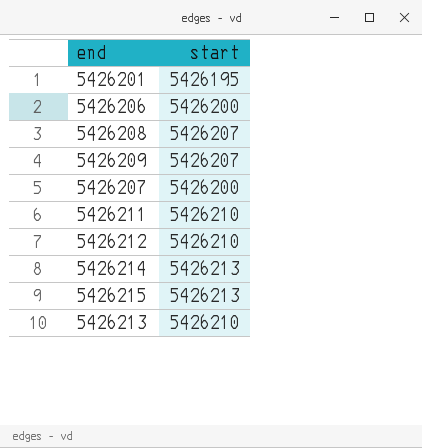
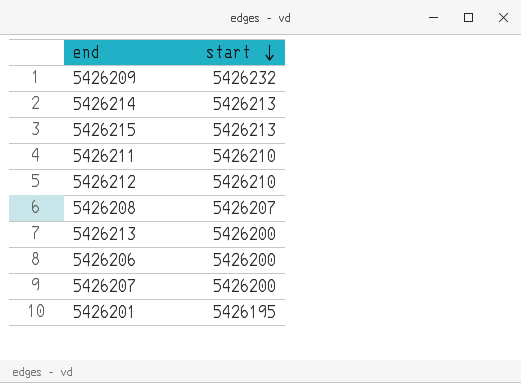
row order: none -> start descending
5426209 | start: 5426207 -> 5426232
5426213 | start: 5426210 -> 5426200

